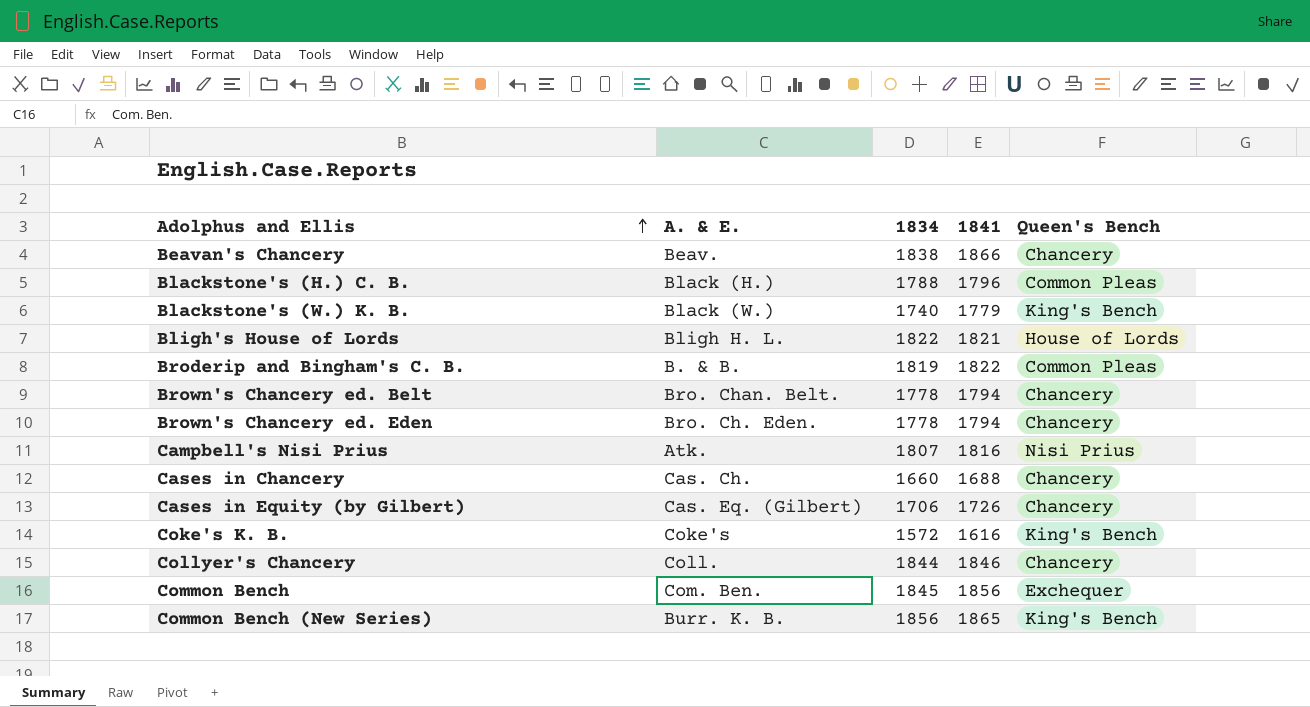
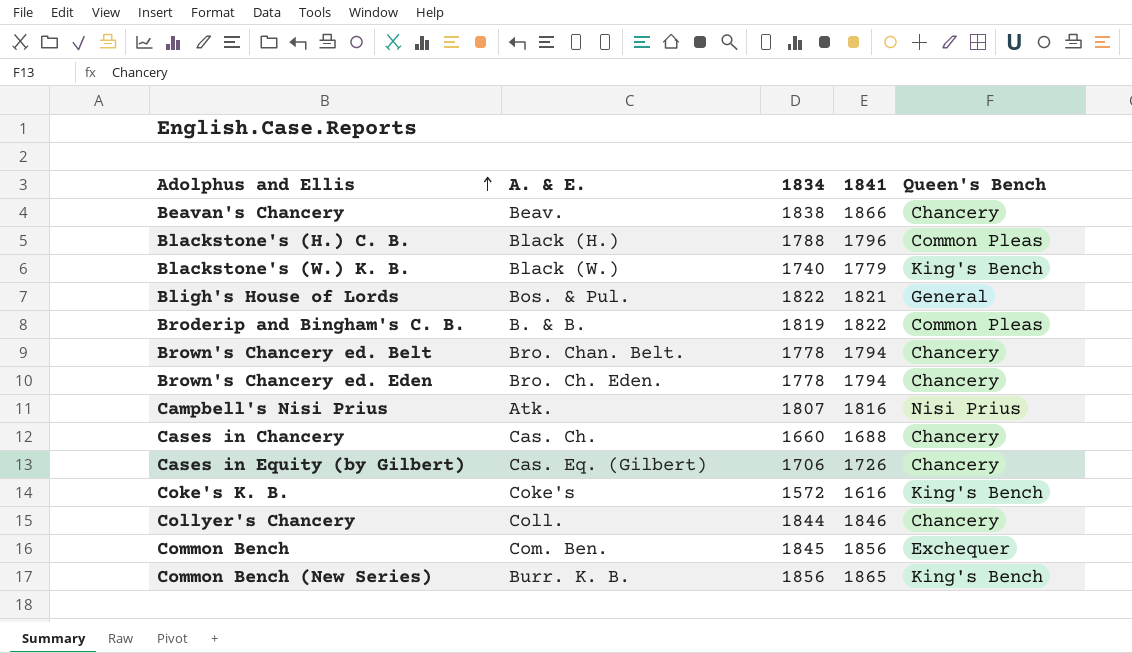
Bligh's House of Lords | A. & E.: Bligh H. L. -> Bos. & Pul.
Bligh's House of Lords | Queen's Bench: House of Lords -> General

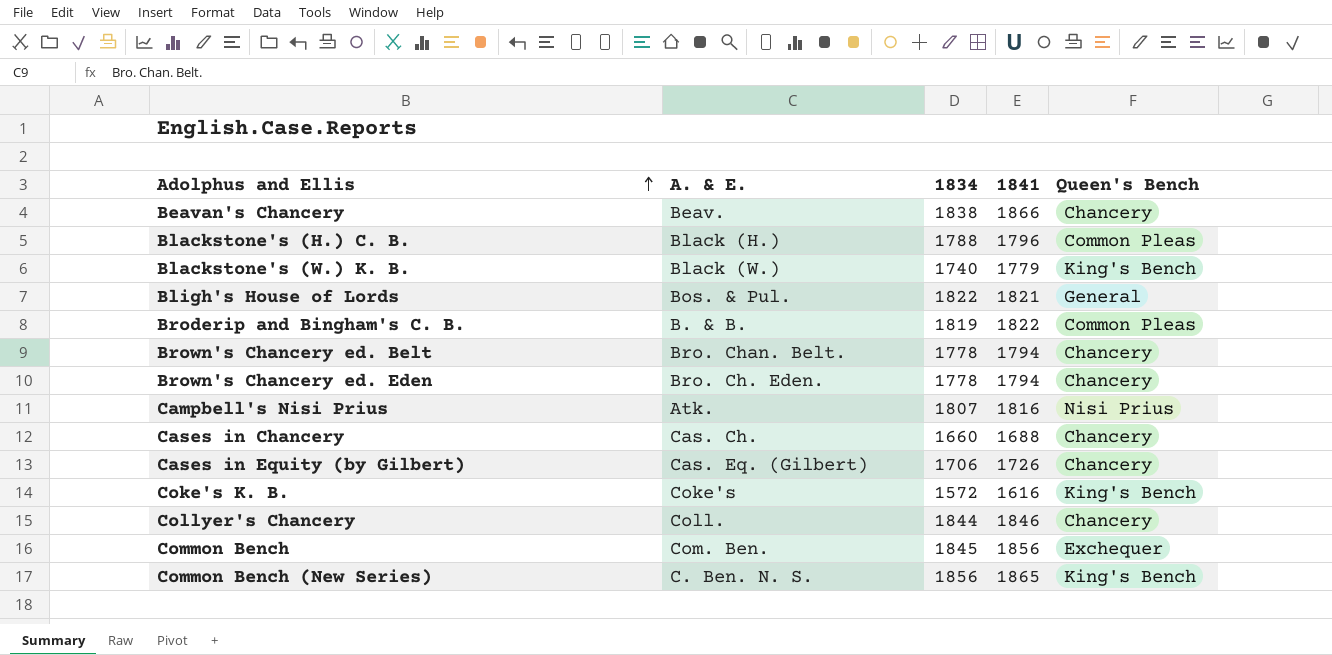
Common Bench (New Series) | A. & E.: Burr. K. B. -> C. Ben. N. S.

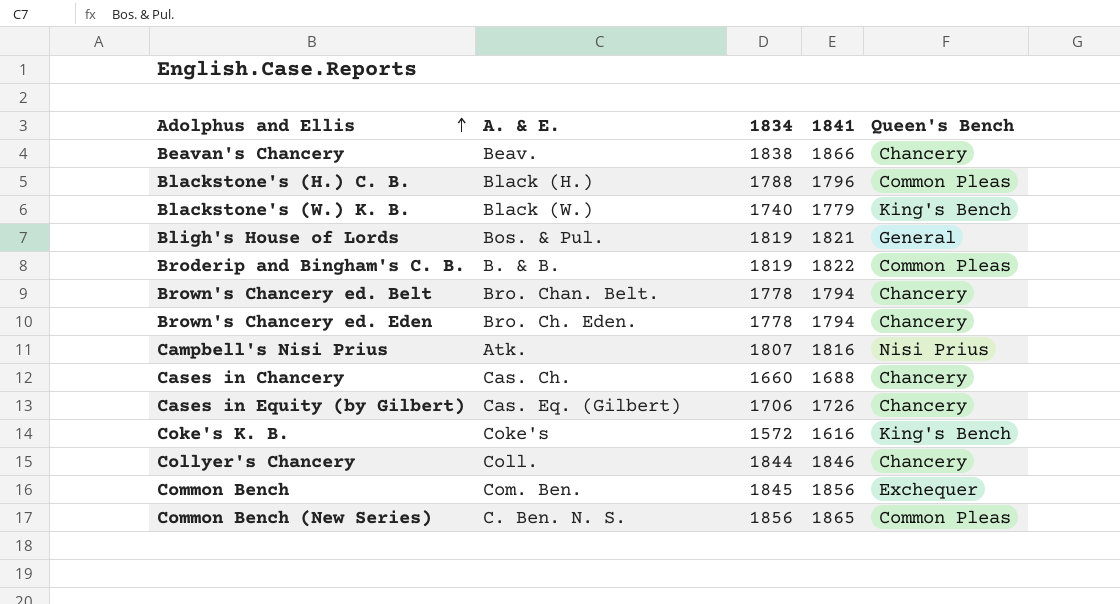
Bligh's House of Lords | 1834: 1822 -> 1819
Common Bench (New Series) | Queen's Bench: King's Bench -> Common Pleas

